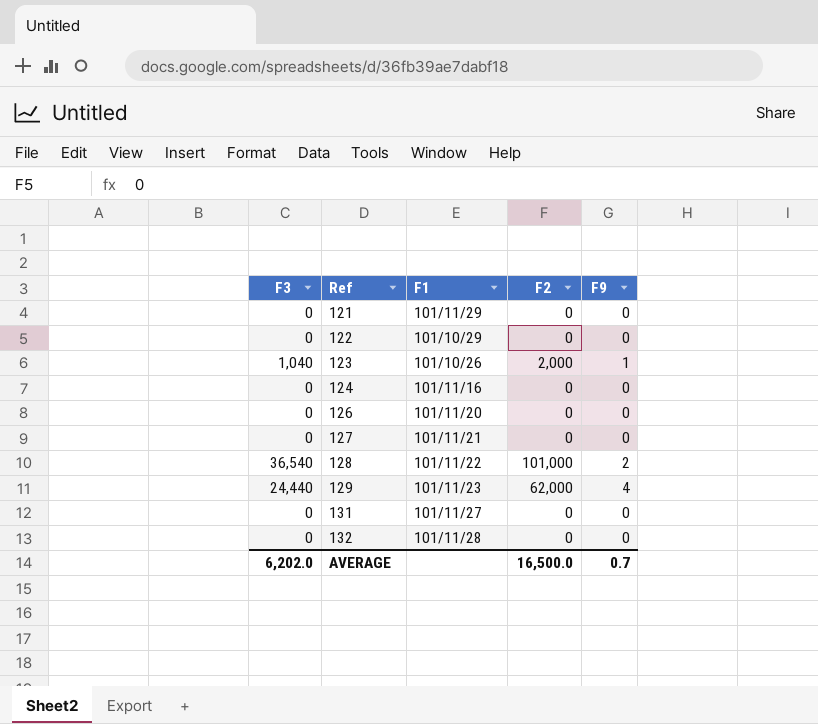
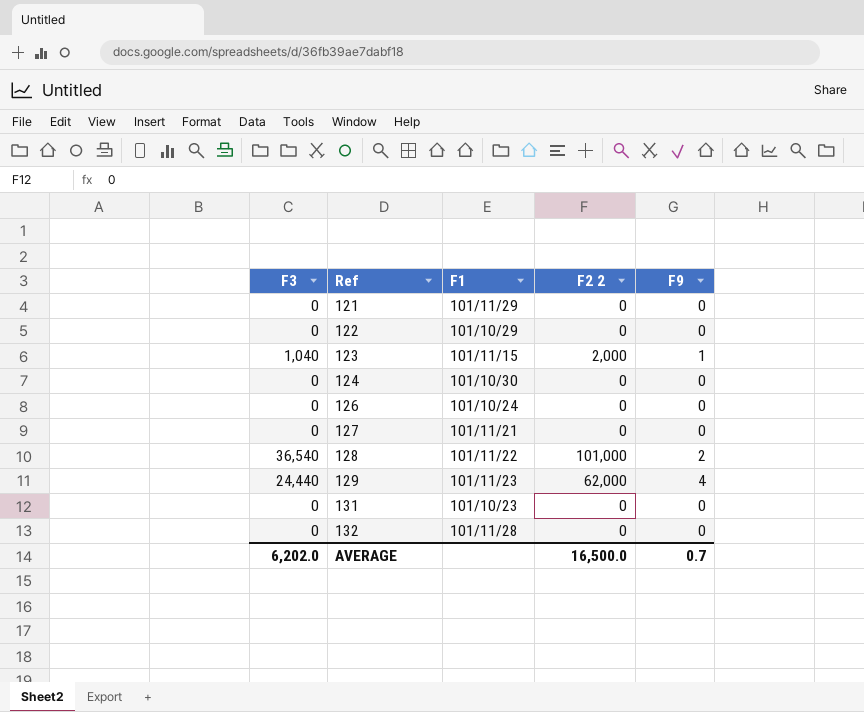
column name: F2 -> F2 2
123 | F1: 101/10/26 -> 101/11/15
124 | F1: 101/11/16 -> 101/10/30
126 | F1: 101/11/20 -> 101/10/24
131 | F1: 101/11/27 -> 101/10/23

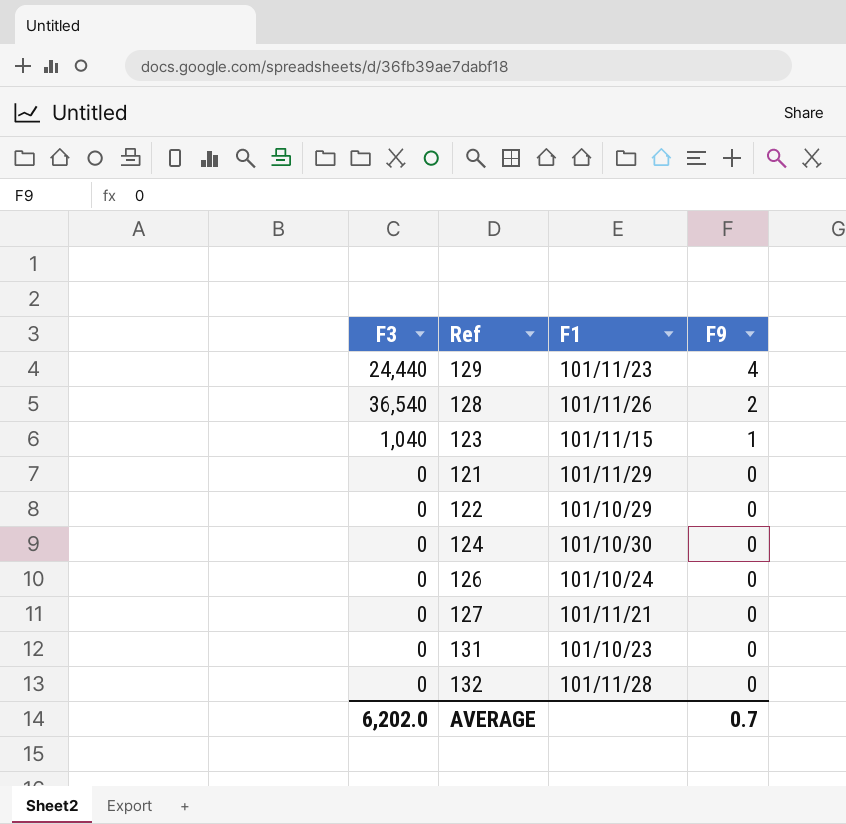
row order: Ref ascending -> F9 descending
column F2 2 | position: 4 -> none
128 | F1: 101/11/22 -> 101/11/26

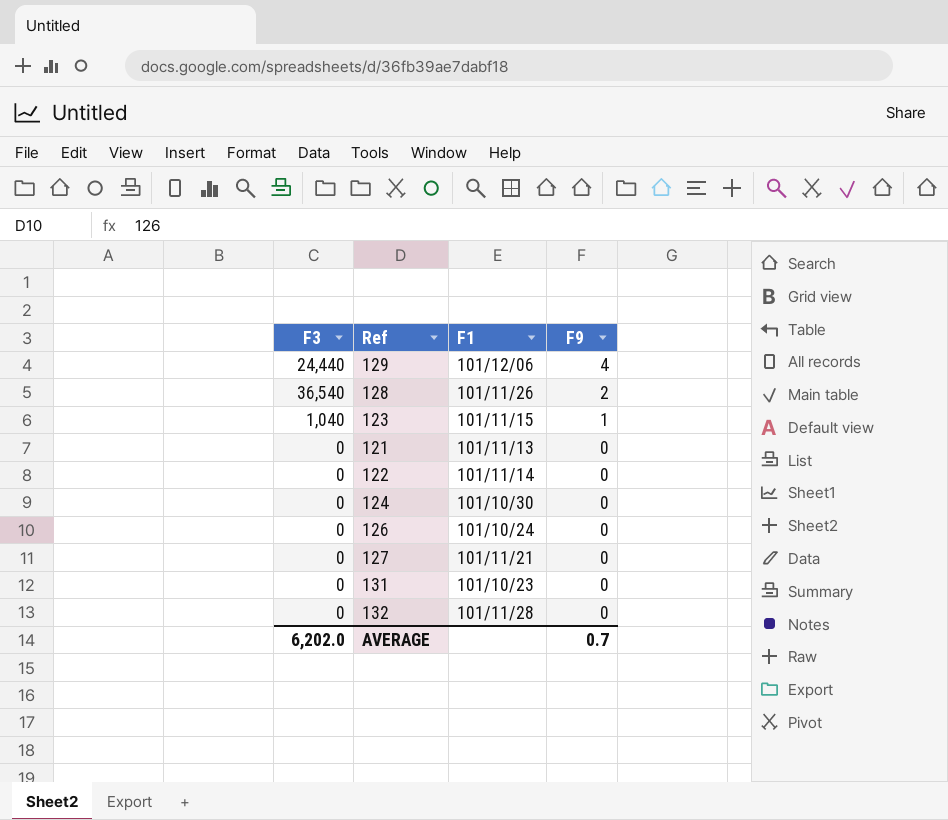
129 | F1: 101/11/23 -> 101/12/06
121 | F1: 101/11/29 -> 101/11/13
122 | F1: 101/10/29 -> 101/11/14

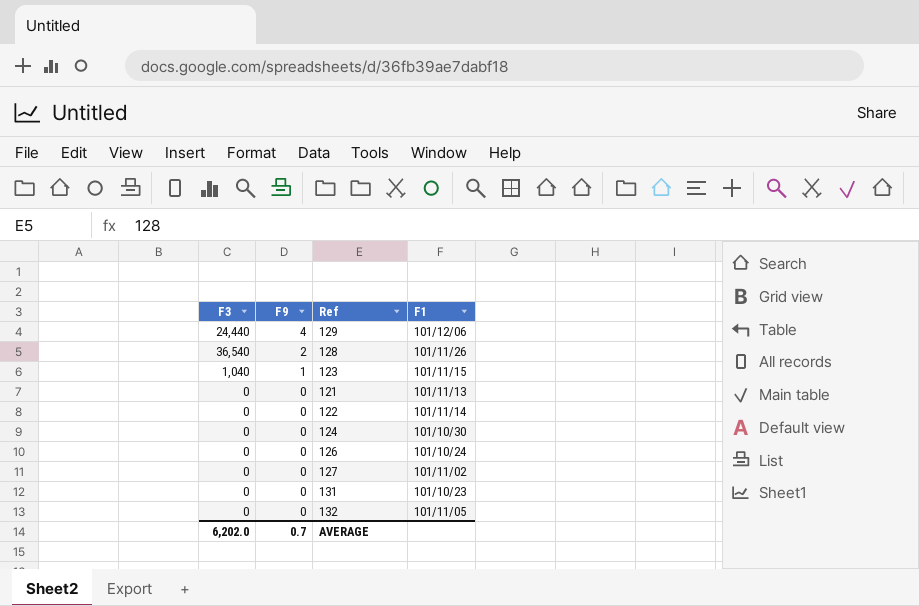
column F9 | position: 4 -> 2
127 | F1: 101/11/21 -> 101/11/02
132 | F1: 101/11/28 -> 101/11/05

